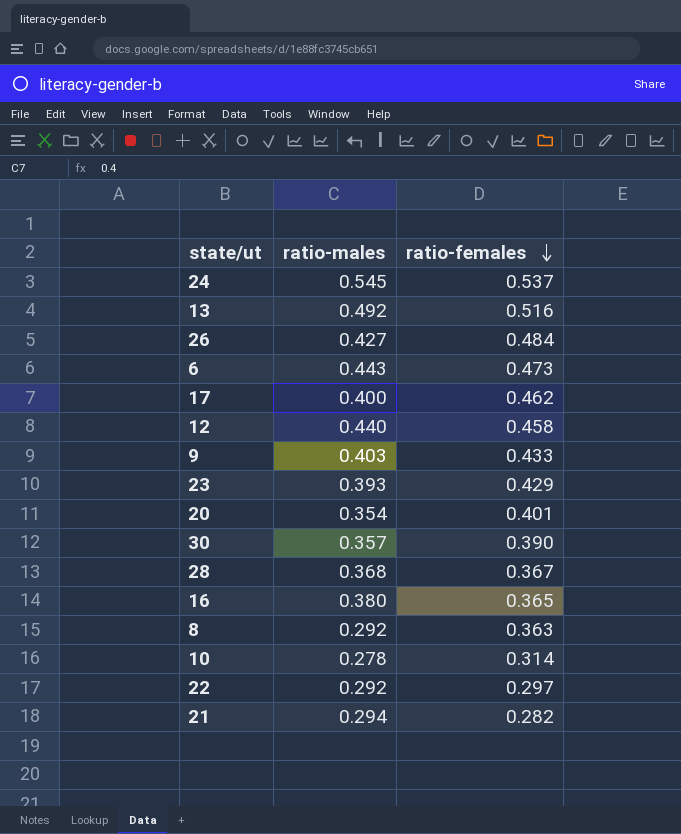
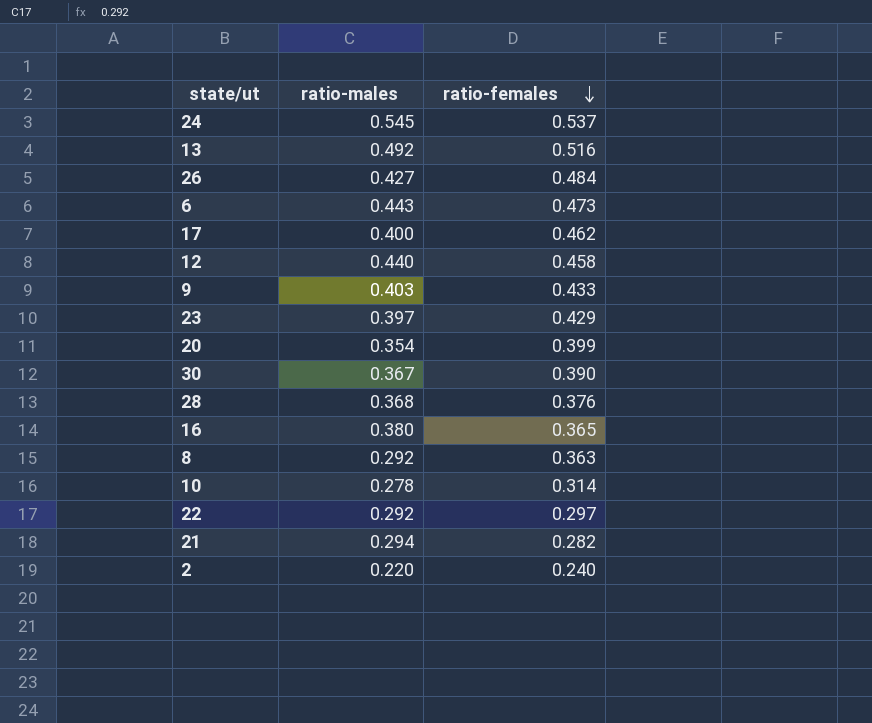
23 | ratio-males: 0.393 -> 0.397
20 | ratio-females: 0.401 -> 0.399
30 | ratio-males: 0.357 -> 0.367
28 | ratio-females: 0.367 -> 0.376
row 2: none -> 0.220 | 0.240

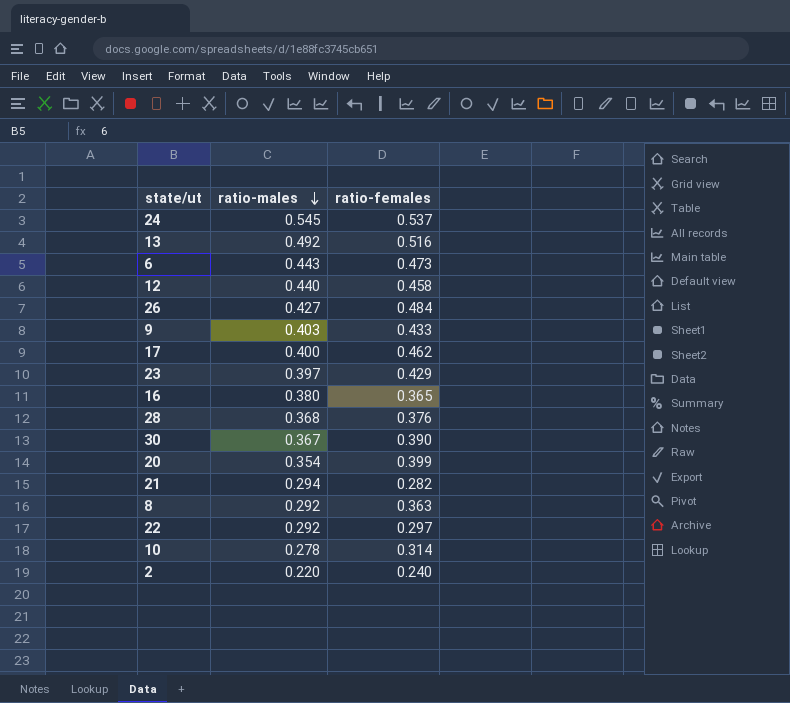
row order: ratio-females descending -> ratio-males descending

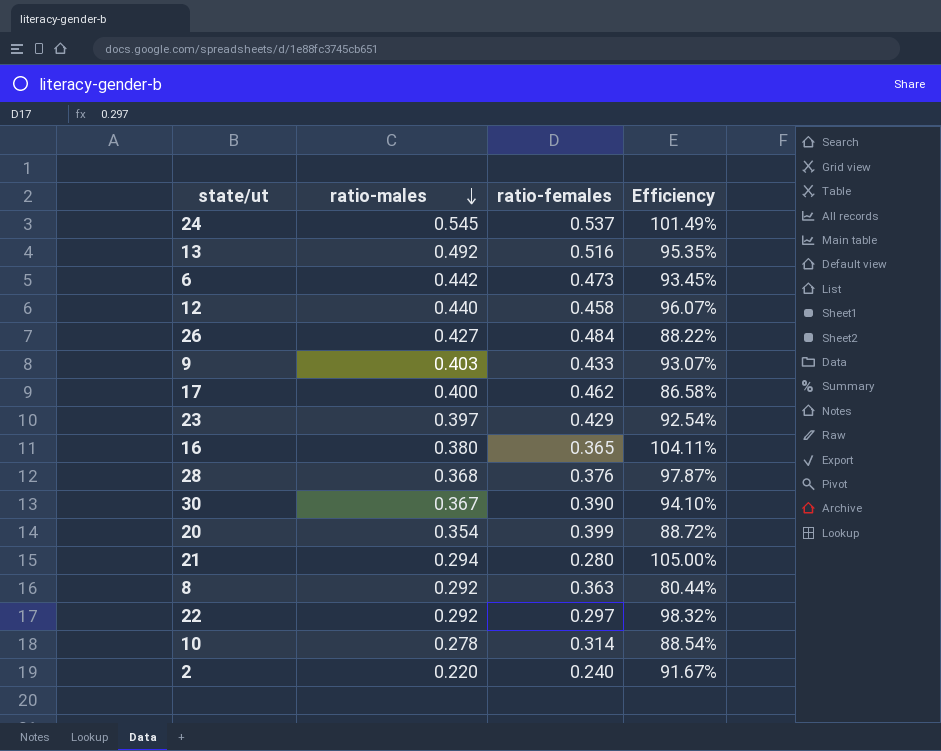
column Efficiency | formula: none -> [ratio-males] / [ratio-females]
6 | ratio-males: 0.443 -> 0.442
21 | ratio-females: 0.282 -> 0.280

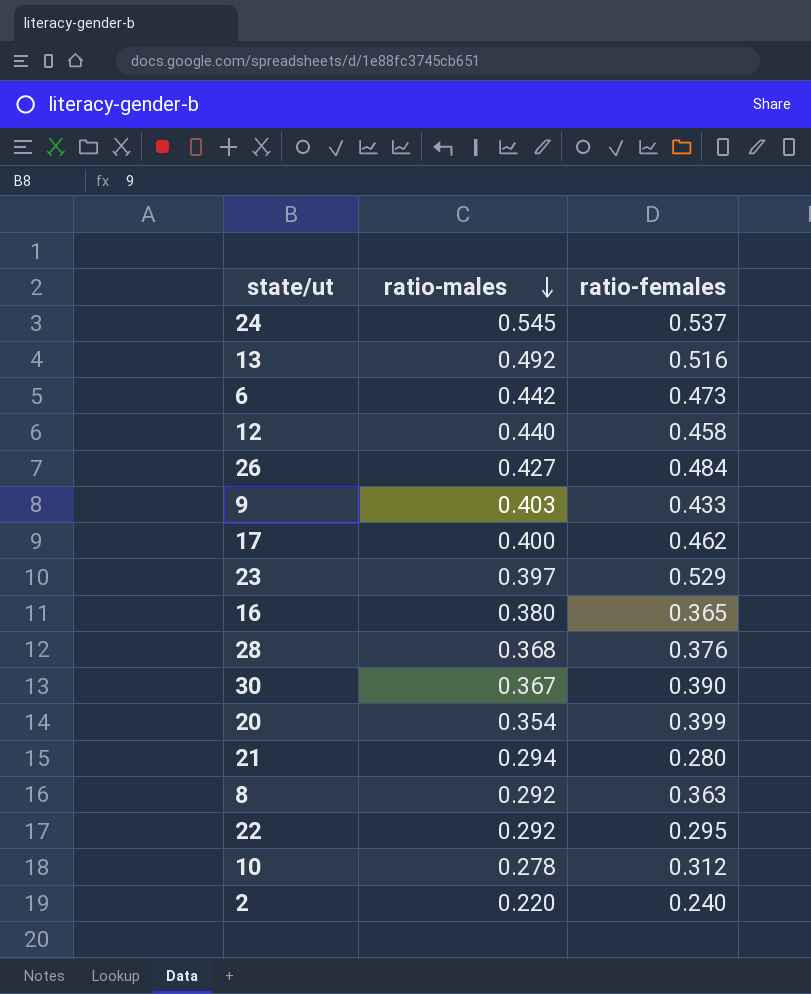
column Efficiency | formula: [ratio-males] / [ratio-females] -> none
23 | ratio-females: 0.429 -> 0.529
22 | ratio-females: 0.297 -> 0.295
10 | ratio-females: 0.314 -> 0.312

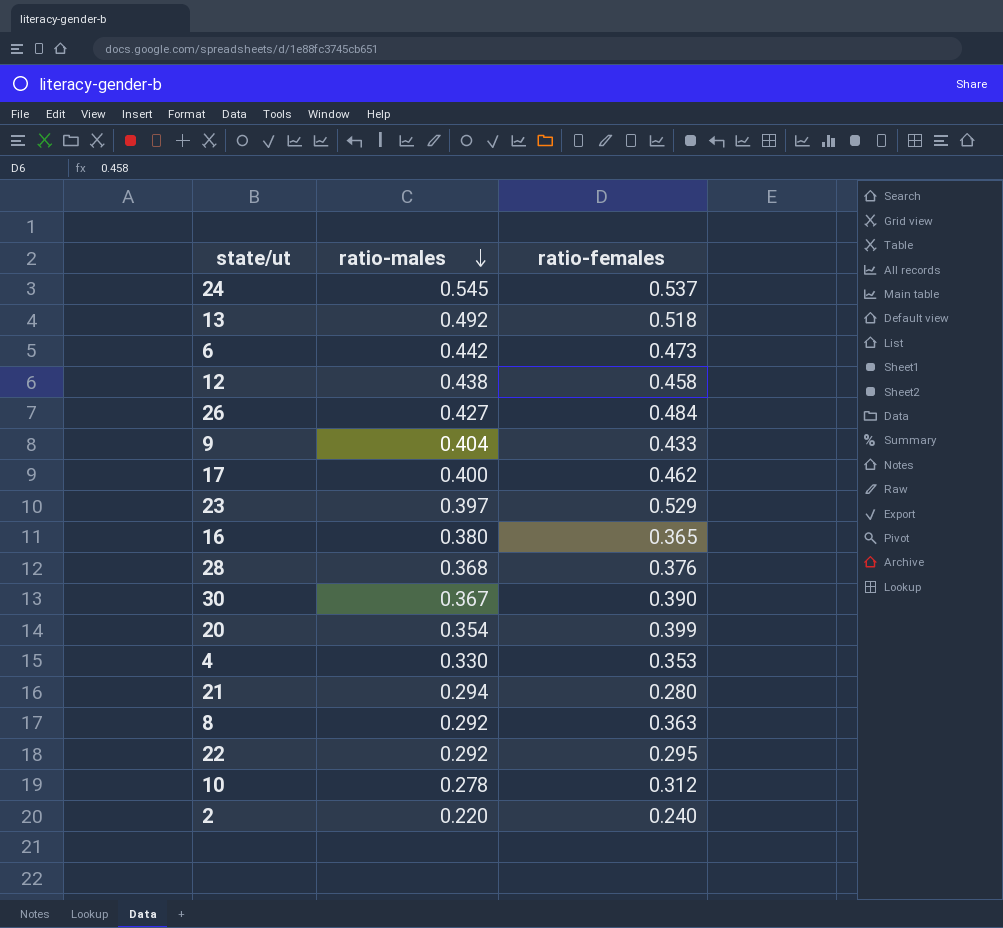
13 | ratio-females: 0.516 -> 0.518
12 | ratio-males: 0.440 -> 0.438
9 | ratio-males: 0.403 -> 0.404
row 4: none -> 0.330 | 0.353

